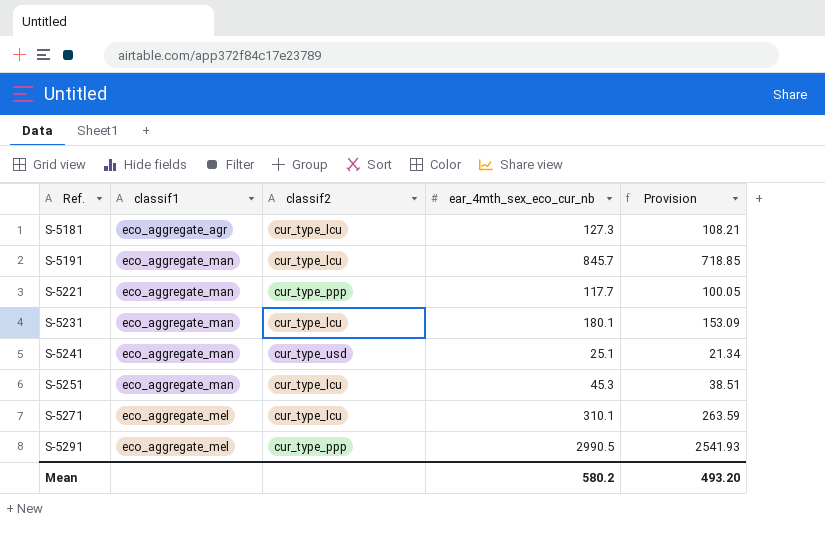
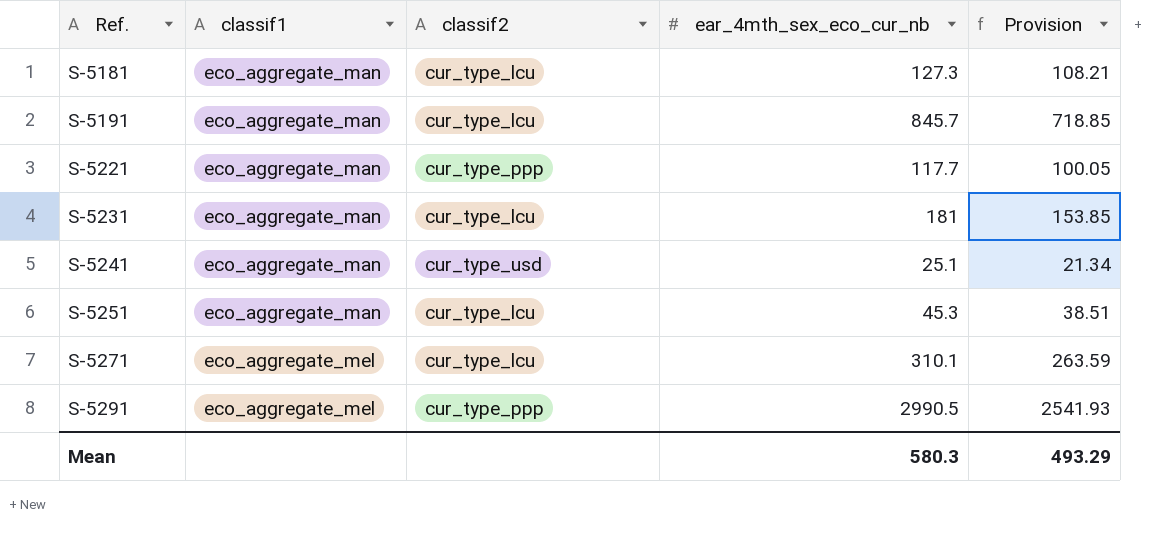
S-5181 | classif1: eco_aggregate_agr -> eco_aggregate_man
S-5231 | ear_4mth_sex_eco_cur_nb: 180.1 -> 181
S-5231 | Provision: 153.09 -> 153.85
Mean | ear_4mth_sex_eco_cur_nb: 580.2 -> 580.3
Mean | Provision: 493.20 -> 493.29

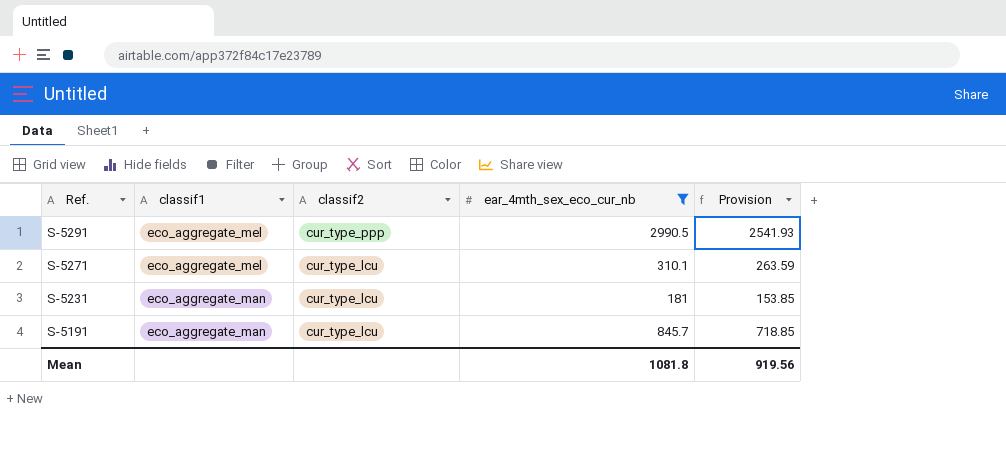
filter: none -> ear_4mth_sex_eco_cur_nb >= 181
row order: Ref. ascending -> Ref. descending
Mean | ear_4mth_sex_eco_cur_nb: 580.3 -> 1081.8
Mean | Provision: 493.29 -> 919.56

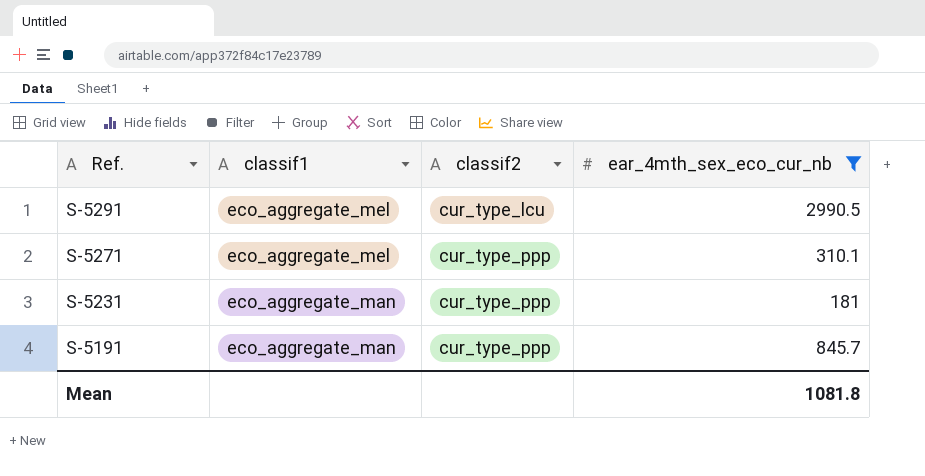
column Provision | formula: [ear_4mth_sex_eco_cur_nb] * 0.85 -> none
S-5291 | classif2: cur_type_ppp -> cur_type_lcu
S-5271 | classif2: cur_type_lcu -> cur_type_ppp
S-5231 | classif2: cur_type_lcu -> cur_type_ppp
S-5191 | classif2: cur_type_lcu -> cur_type_ppp

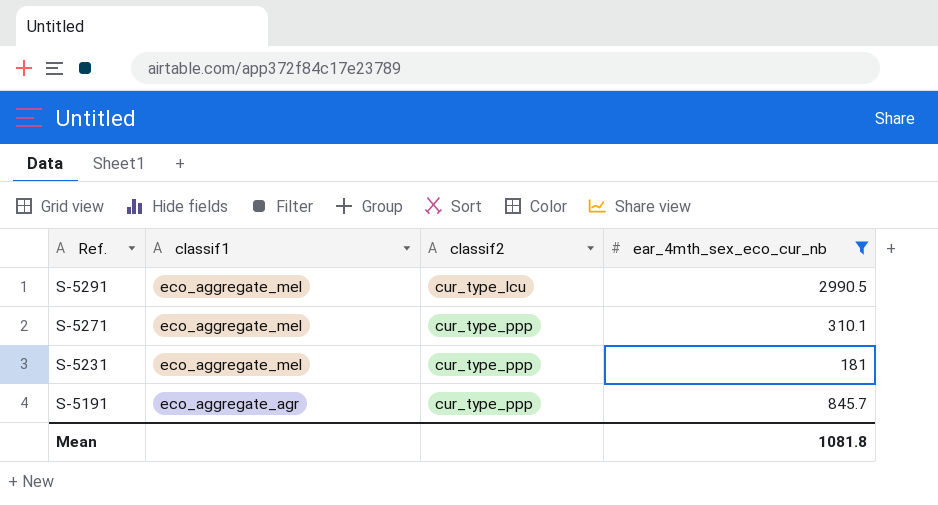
S-5231 | classif1: eco_aggregate_man -> eco_aggregate_mel
S-5191 | classif1: eco_aggregate_man -> eco_aggregate_agr

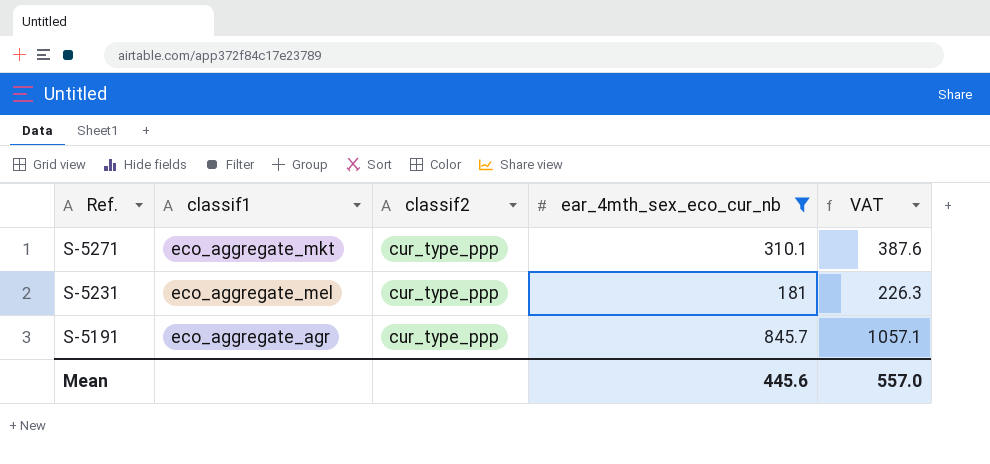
column VAT | formula: none -> [ear_4mth_sex_eco_cur_nb] * 1.25
row S-5291: eco_aggregate_mel | cur_type_lcu | 2990.5 -> none
S-5271 | classif1: eco_aggregate_mel -> eco_aggregate_mkt
Mean | ear_4mth_sex_eco_cur_nb: 1081.8 -> 445.6

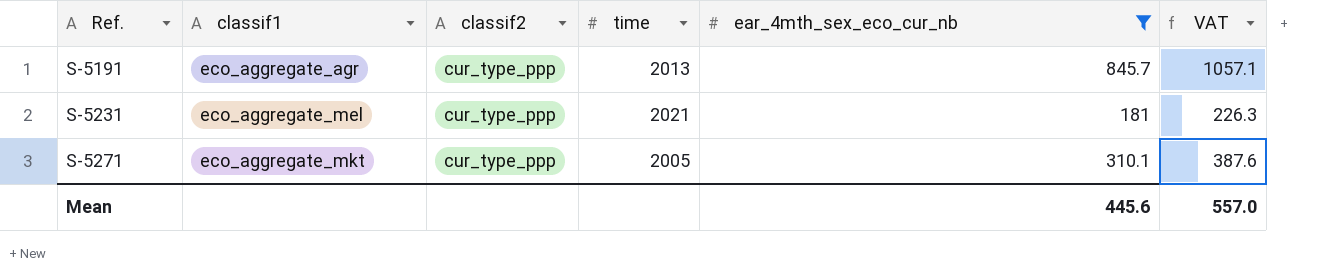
row order: Ref. descending -> Ref. ascending
column time | position: none -> 4

